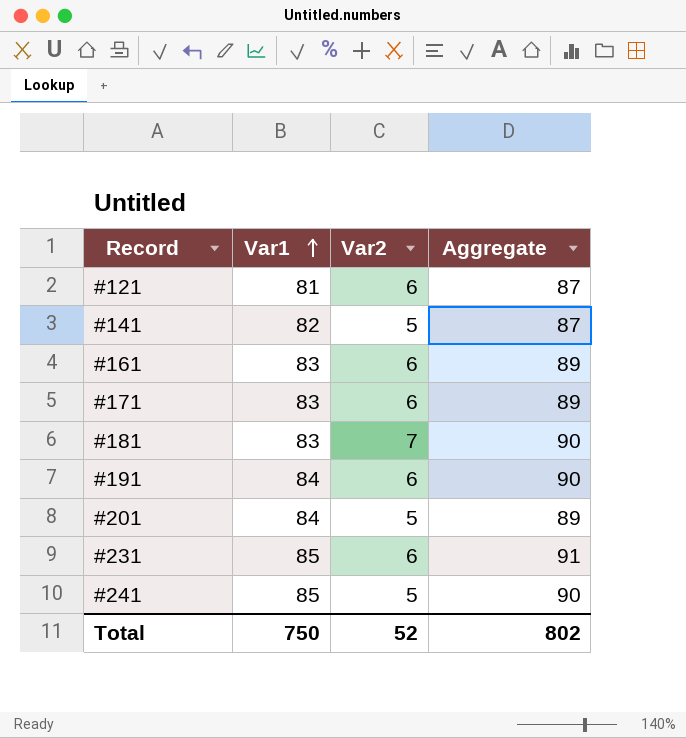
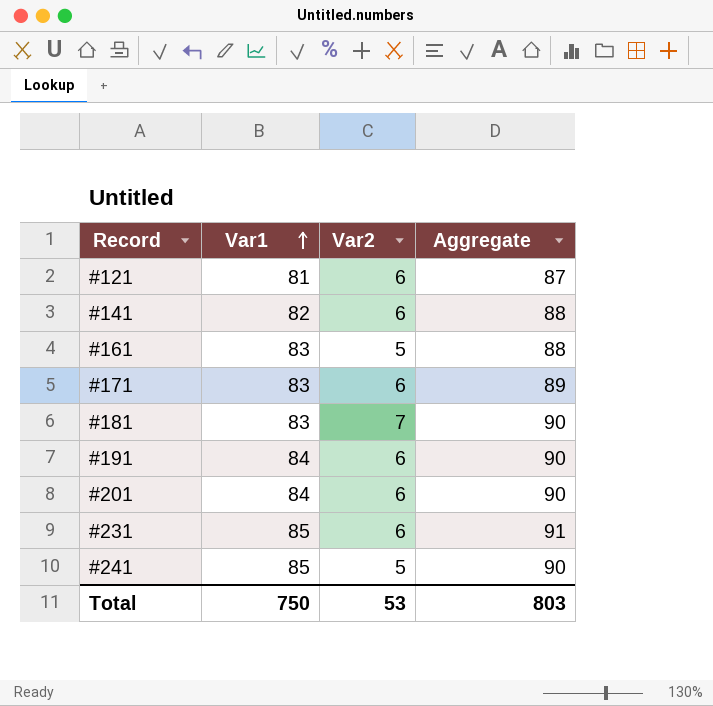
#141 | Var2: 5 -> 6
#141 | Aggregate: 87 -> 88
#161 | Var2: 6 -> 5
#161 | Aggregate: 89 -> 88
#201 | Var2: 5 -> 6
#201 | Aggregate: 89 -> 90
Total | Var2: 52 -> 53
Total | Aggregate: 802 -> 803

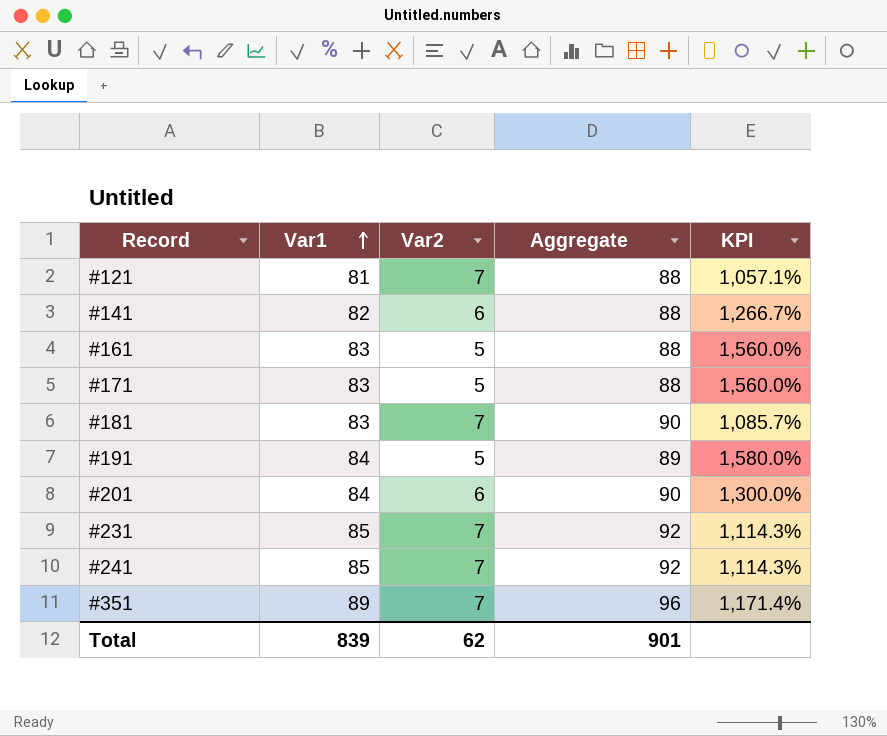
column KPI | formula: none -> ([Var1] - [Var2]) / [Var2]
#121 | Var2: 6 -> 7
#121 | Aggregate: 87 -> 88
#171 | Var2: 6 -> 5
#171 | Aggregate: 89 -> 88
#191 | Var2: 6 -> 5
#191 | Aggregate: 90 -> 89
#231 | Var2: 6 -> 7
#231 | Aggregate: 91 -> 92
#241 | Var2: 5 -> 7
#241 | Aggregate: 90 -> 92
row #351: none -> 89 | 7 | 96 | 1,171.4%
Total | Var1: 750 -> 839
Total | Var2: 53 -> 62
Total | Aggregate: 803 -> 901

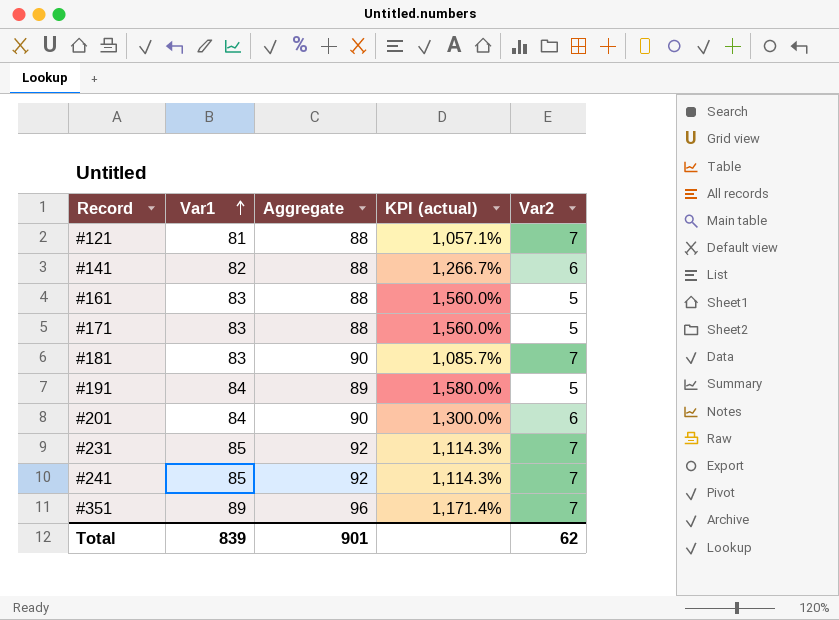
column name: KPI -> KPI (actual)
column Var2 | position: 3 -> 5

